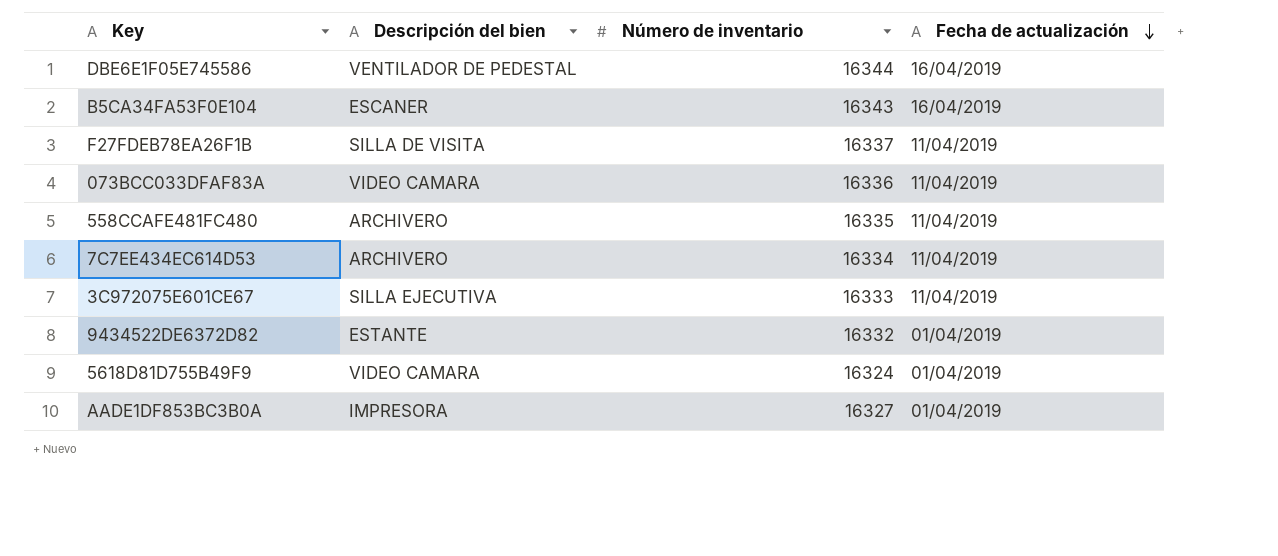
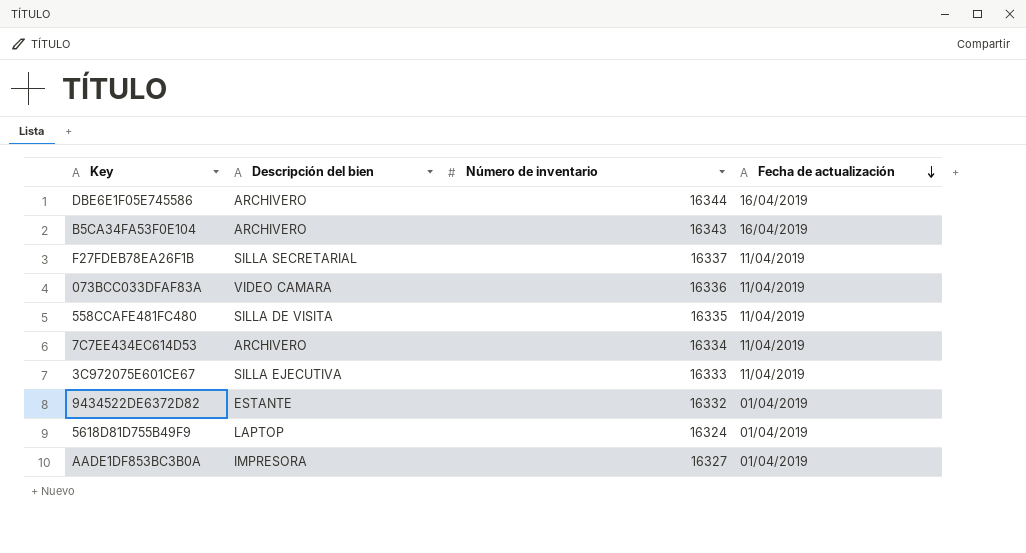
DBE6E1F05E745586 | Descripción del bien: VENTILADOR DE PEDESTAL -> ARCHIVERO
B5CA34FA53F0E104 | Descripción del bien: ESCANER -> ARCHIVERO
F27FDEB78EA26F1B | Descripción del bien: SILLA DE VISITA -> SILLA SECRETARIAL
558CCAFE481FC480 | Descripción del bien: ARCHIVERO -> SILLA DE VISITA
5618D81D755B49F9 | Descripción del bien: VIDEO CAMARA -> LAPTOP

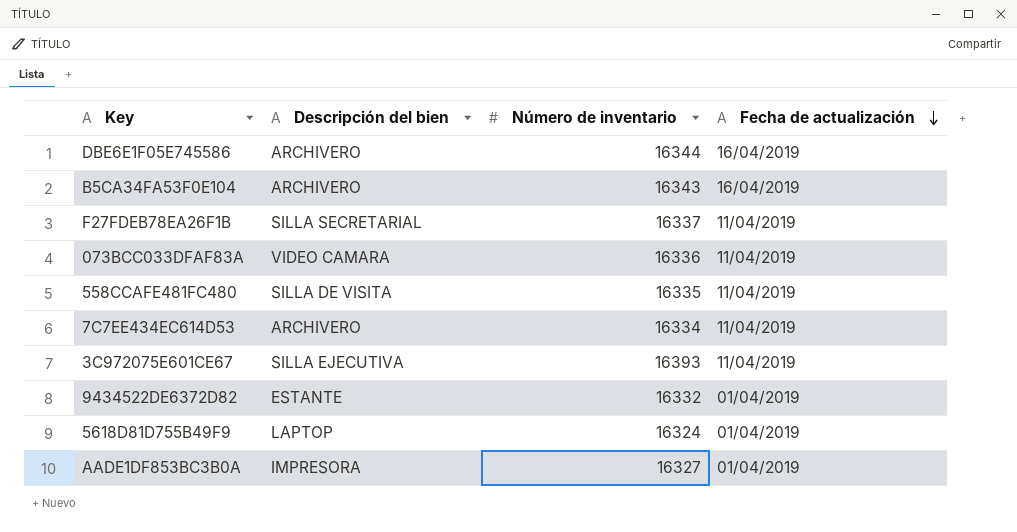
3C972075E601CE67 | Número de inventario: 16333 -> 16393

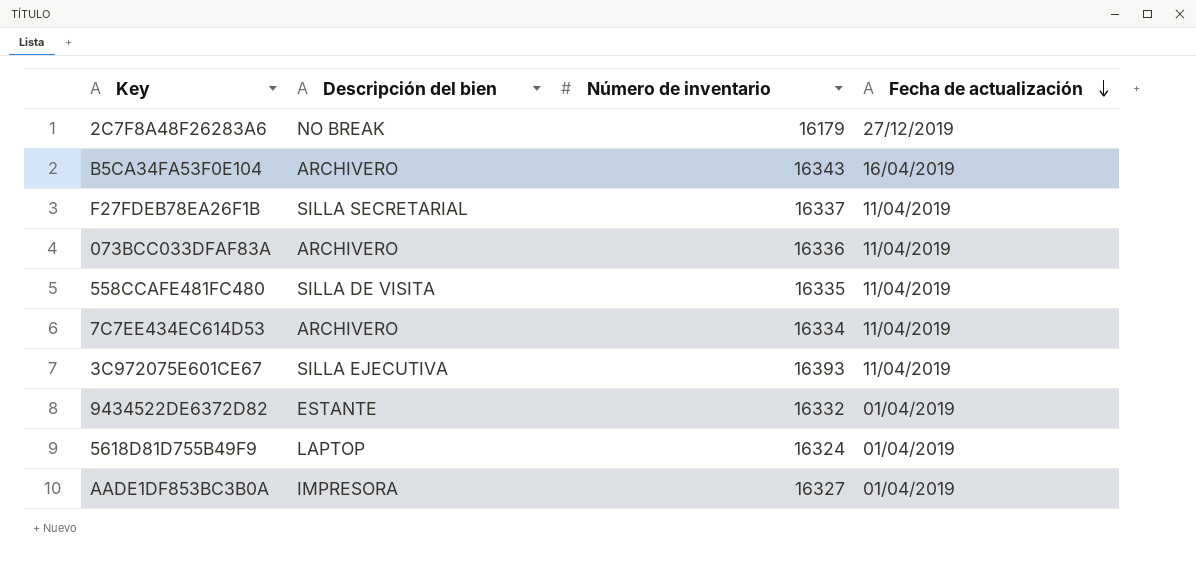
row DBE6E1F05E745586: ARCHIVERO | 16344 | 16/04/2019 -> none
row 2C7F8A48F26283A6: none -> NO BREAK | 16179 | 27/12/2019
073BCC033DFAF83A | Descripción del bien: VIDEO CAMARA -> ARCHIVERO

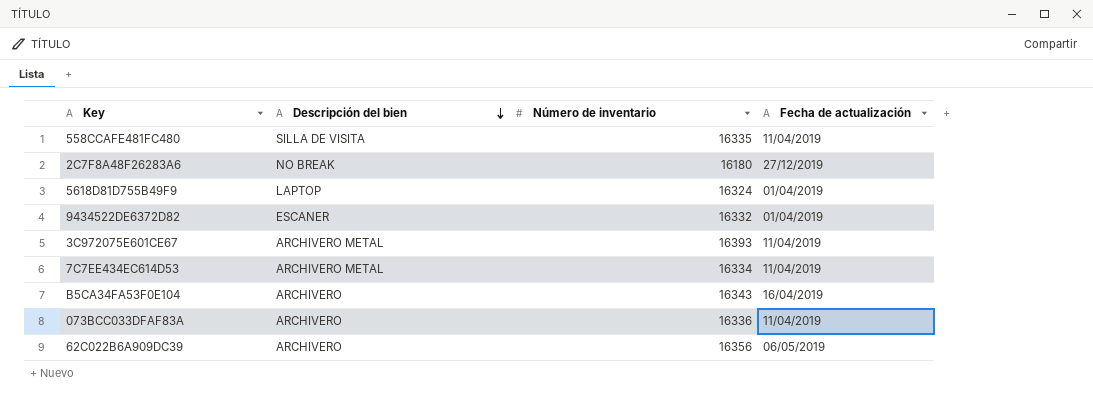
row order: Fecha de actualización descending -> Descripción del bien descending
row F27FDEB78EA26F1B: SILLA SECRETARIAL | 16337 | 11/04/2019 -> none
row AADE1DF853BC3B0A: IMPRESORA | 16327 | 01/04/2019 -> none
2C7F8A48F26283A6 | Número de inventario: 16179 -> 16180
9434522DE6372D82 | Descripción del bien: ESTANTE -> ESCANER
3C972075E601CE67 | Descripción del bien: SILLA EJECUTIVA -> ARCHIVERO METAL
7C7EE434EC614D53 | Descripción del bien: ARCHIVERO -> ARCHIVERO METAL
row 62C022B6A909DC39: none -> ARCHIVERO | 16356 | 06/05/2019

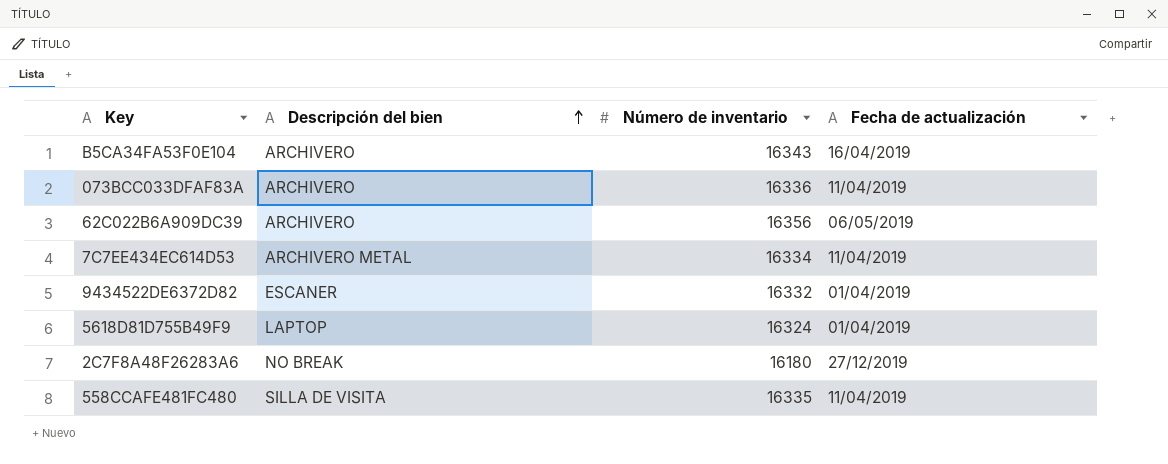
row order: Descripción del bien descending -> Descripción del bien ascending
row 3C972075E601CE67: ARCHIVERO METAL | 16393 | 11/04/2019 -> none

